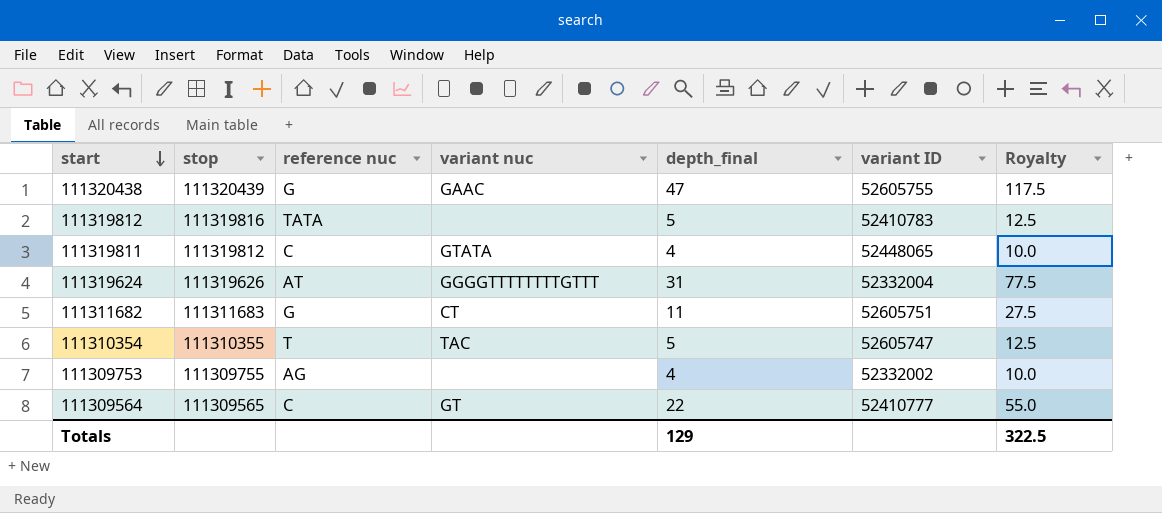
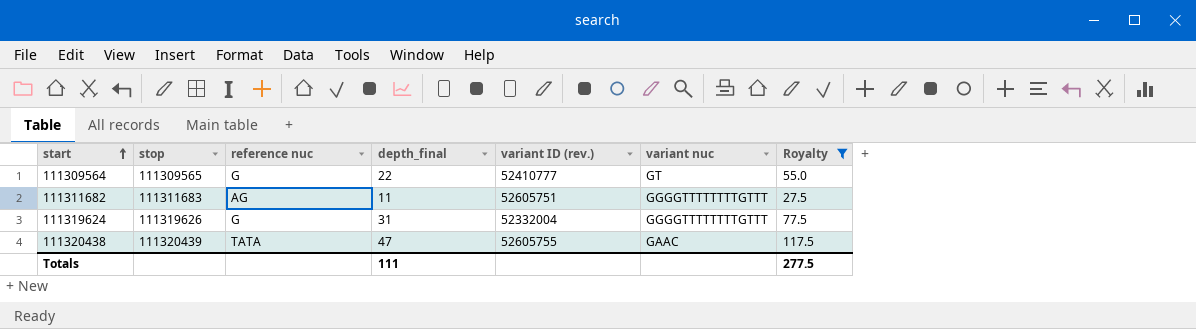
filter: none -> Royalty >= 27.5
row order: start descending -> start ascending
column name: variant ID -> variant ID (rev.)
column variant nuc | position: 4 -> 6
111309564 | reference nuc: C -> G
111311682 | reference nuc: G -> AG
111311682 | variant nuc: CT -> GGGGTTTTTTTTGTTT
111319624 | reference nuc: AT -> G
111320438 | reference nuc: G -> TATA
Totals | depth_final: 129 -> 111
Totals | Royalty: 322.5 -> 277.5

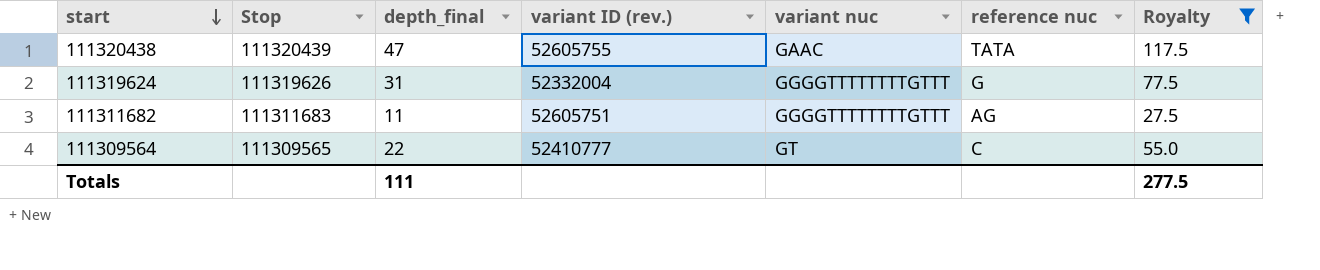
row order: start ascending -> start descending
column name: stop -> Stop
column reference nuc | position: 3 -> 6
111309564 | reference nuc: G -> C

